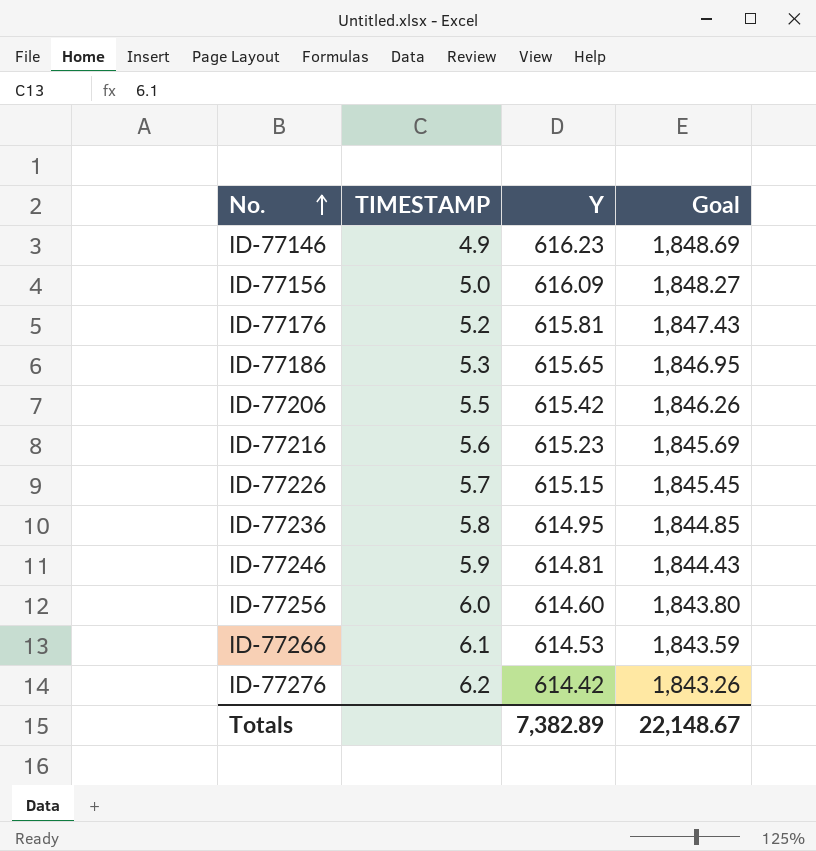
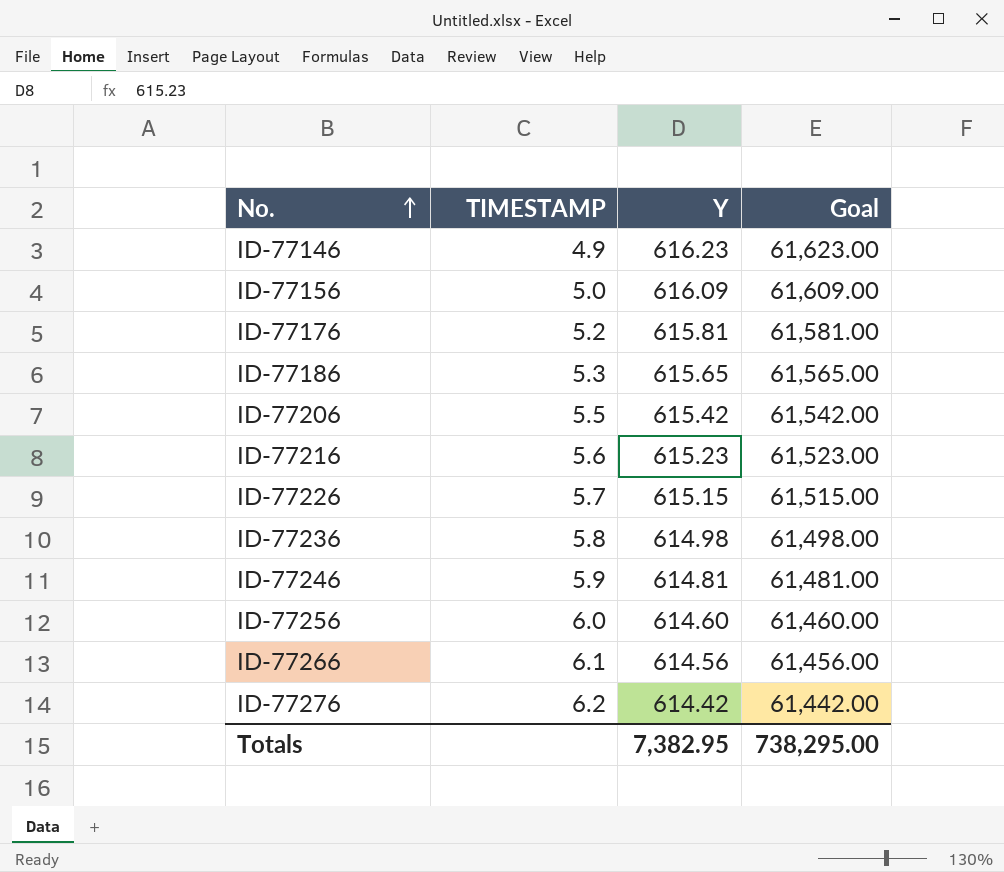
column Goal | formula: [Y] * 3 -> [Y] * 100
ID-77236 | Y: 614.95 -> 614.98
ID-77266 | Y: 614.53 -> 614.56
Totals | Y: 7,382.89 -> 7,382.95
Totals | Goal: 22,148.67 -> 738,295.00

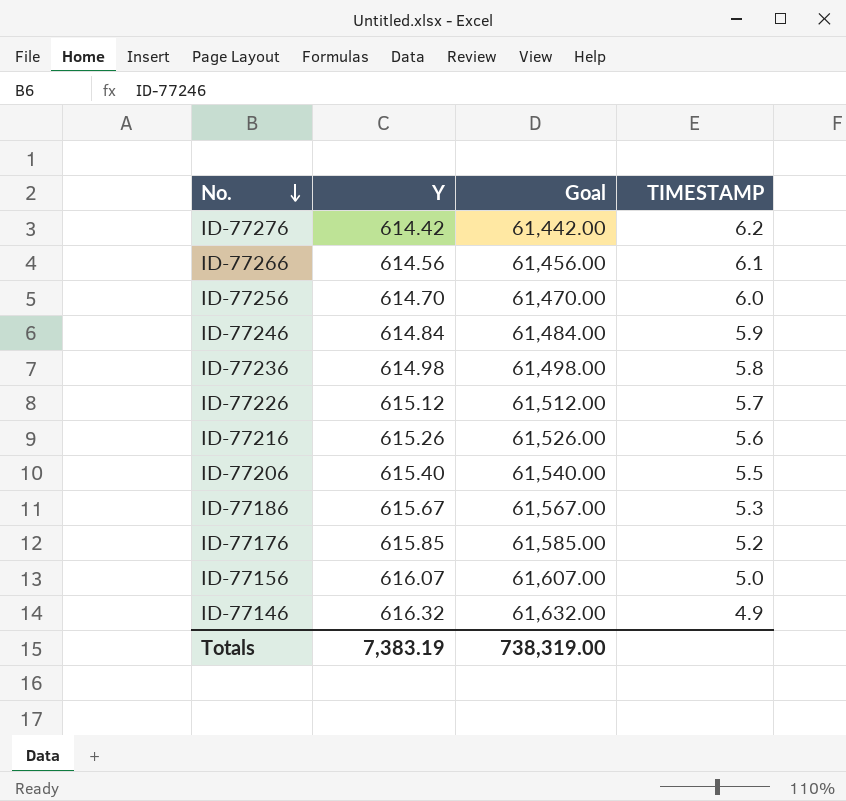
row order: No. ascending -> No. descending
column TIMESTAMP | position: 2 -> 4
ID-77256 | Y: 614.60 -> 614.70
ID-77256 | Goal: 61,460.00 -> 61,470.00
ID-77246 | Y: 614.81 -> 614.84
ID-77246 | Goal: 61,481.00 -> 61,484.00
ID-77226 | Y: 615.15 -> 615.12
ID-77226 | Goal: 61,515.00 -> 61,512.00
ID-77216 | Y: 615.23 -> 615.26
ID-77216 | Goal: 61,523.00 -> 61,526.00
ID-77206 | Y: 615.42 -> 615.40
ID-77206 | Goal: 61,542.00 -> 61,540.00
ID-77186 | Y: 615.65 -> 615.67
ID-77186 | Goal: 61,565.00 -> 61,567.00
ID-77176 | Y: 615.81 -> 615.85
ID-77176 | Goal: 61,581.00 -> 61,585.00
ID-77156 | Y: 616.09 -> 616.07
ID-77156 | Goal: 61,609.00 -> 61,607.00
ID-77146 | Y: 616.23 -> 616.32
ID-77146 | Goal: 61,623.00 -> 61,632.00
Totals | Y: 7,382.95 -> 7,383.19
Totals | Goal: 738,295.00 -> 738,319.00

